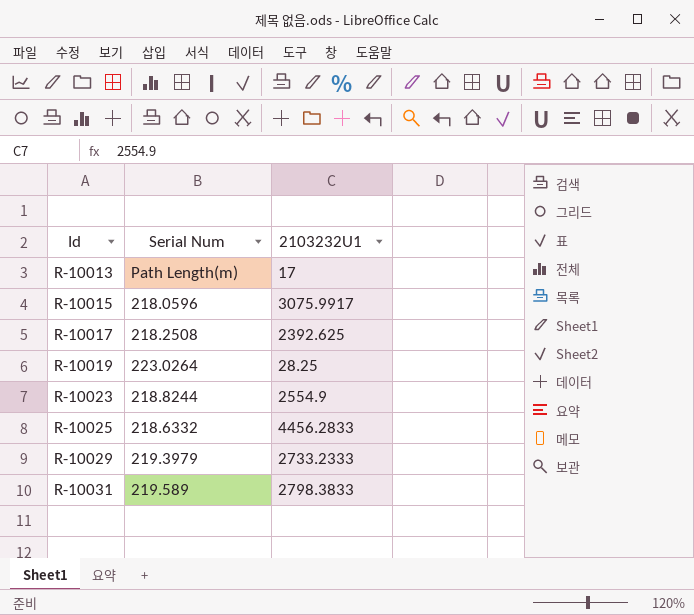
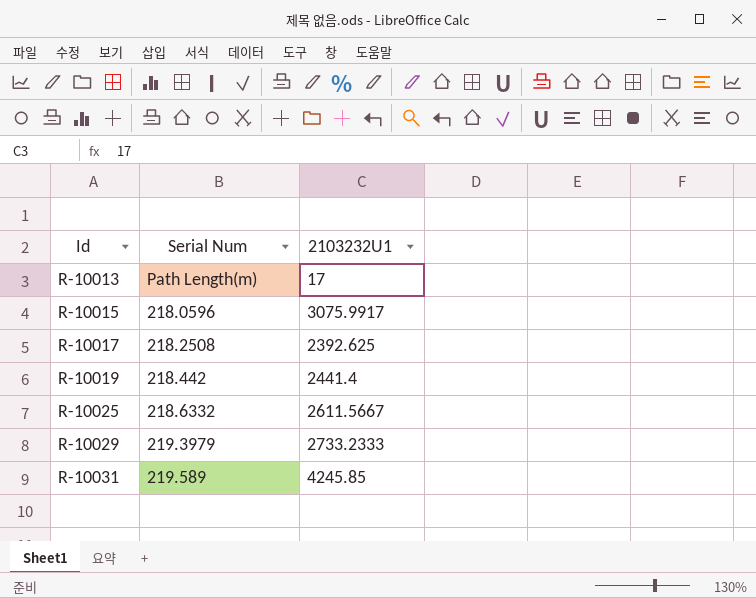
row R-10023: 218.8244 | 2554.9 -> none
R-10019 | Serial Num: 223.0264 -> 218.442
R-10019 | 2103232U1: 28.25 -> 2441.4
R-10025 | 2103232U1: 4456.2833 -> 2611.5667
R-10031 | 2103232U1: 2798.3833 -> 4245.85

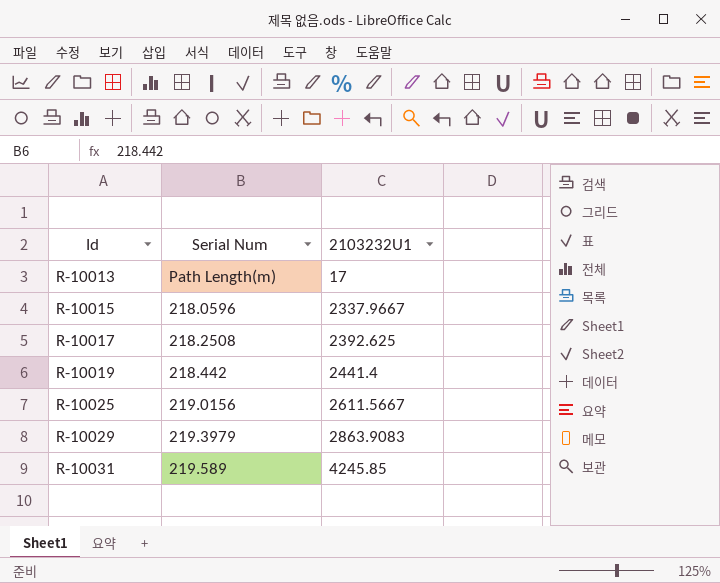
R-10015 | 2103232U1: 3075.9917 -> 2337.9667
R-10025 | Serial Num: 218.6332 -> 219.0156
R-10029 | 2103232U1: 2733.2333 -> 2863.9083

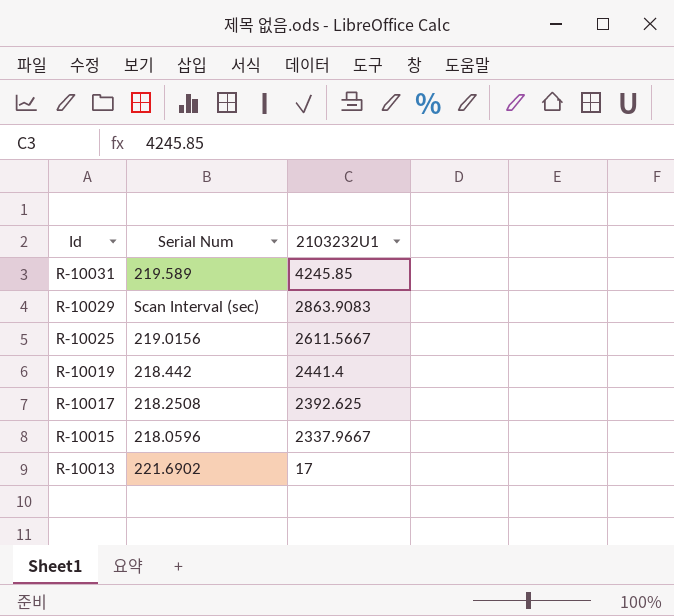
row order: Id ascending -> Id descending
R-10029 | Serial Num: 219.3979 -> Scan Interval (sec)
R-10013 | Serial Num: Path Length(m) -> 221.6902

